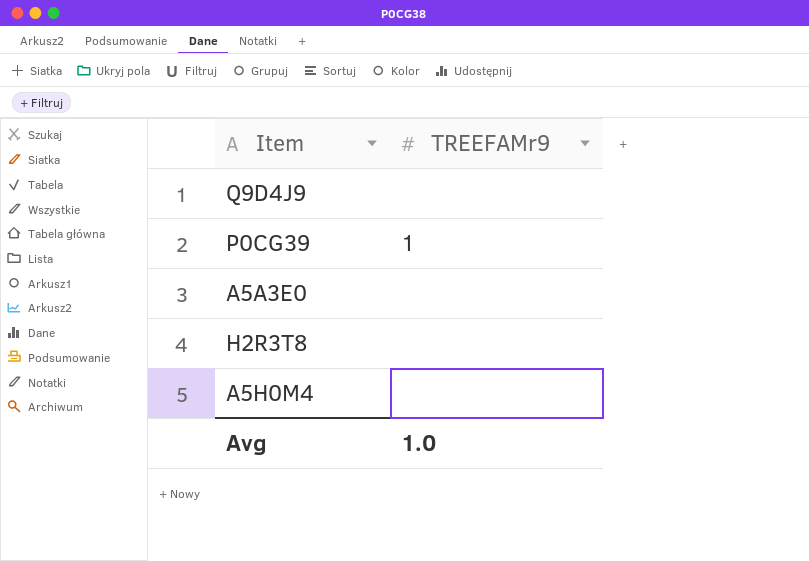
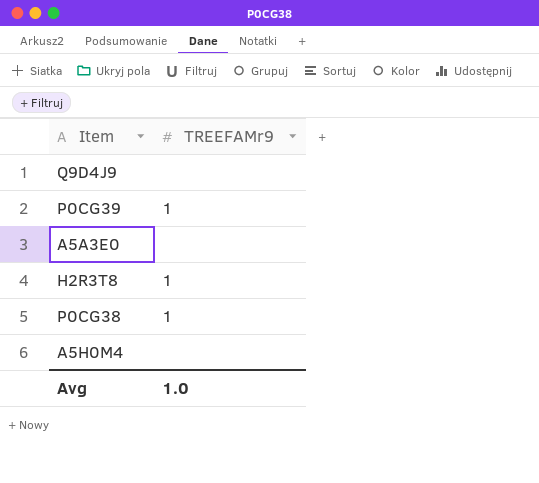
H2R3T8 | TREEFAMr9: none -> 1
row P0CG38: none -> 1

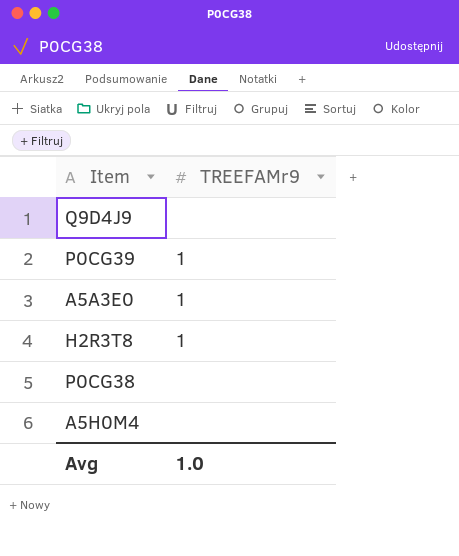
A5A3E0 | TREEFAMr9: none -> 1
P0CG38 | TREEFAMr9: 1 -> none

